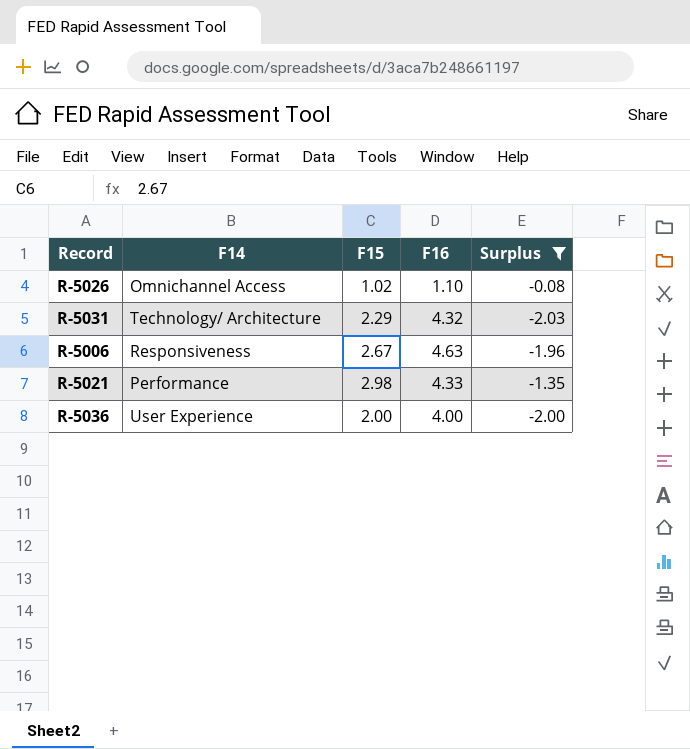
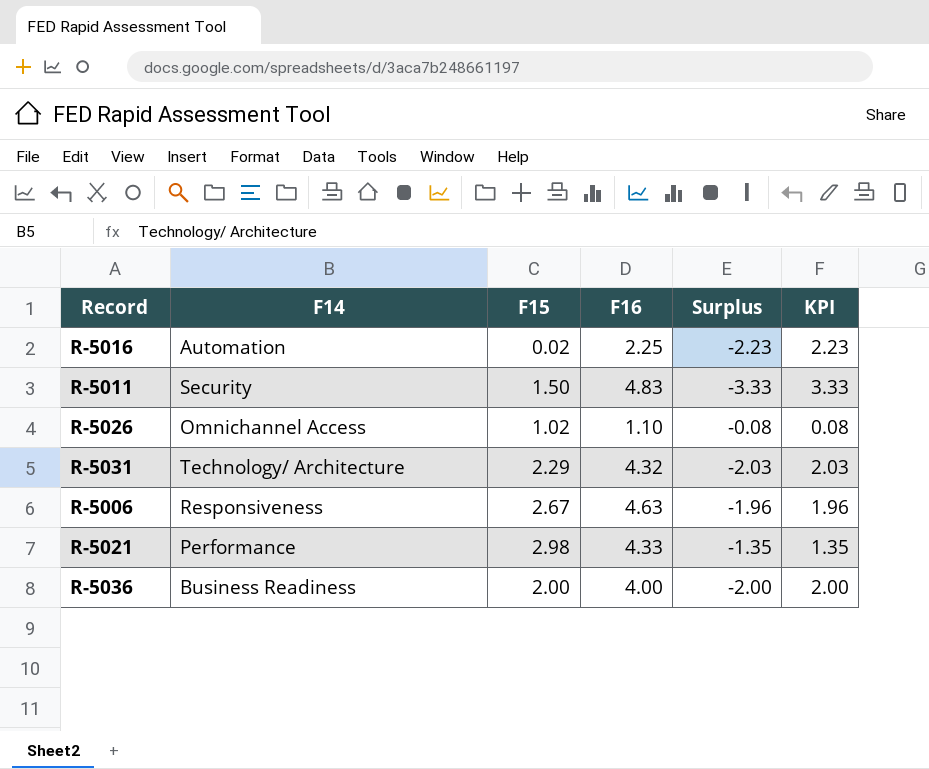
filter: Surplus >= -2.03 -> none
column KPI | formula: none -> [F16] - [F15]
R-5036 | F14: User Experience -> Business Readiness

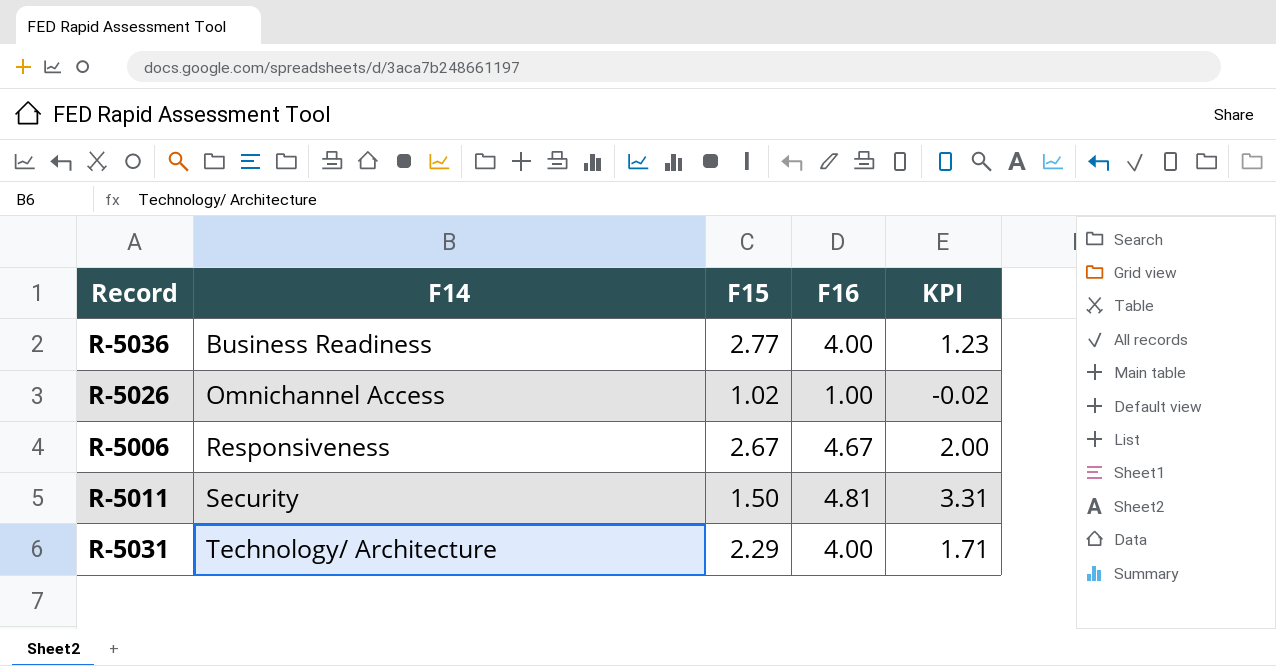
row order: none -> F14 ascending
column Surplus | formula: [F15] - [F16] -> none
row R-5016: Automation | 0.02 | 2.25 | -2.23 | 2.23 -> none
row R-5021: Performance | 2.98 | 4.33 | -1.35 | 1.35 -> none
R-5036 | F15: 2.00 -> 2.77
R-5036 | KPI: 2.00 -> 1.23
R-5026 | F16: 1.10 -> 1.00
R-5026 | KPI: 0.08 -> -0.02
R-5006 | F16: 4.63 -> 4.67
R-5006 | KPI: 1.96 -> 2.00
R-5011 | F16: 4.83 -> 4.81
R-5011 | KPI: 3.33 -> 3.31
R-5031 | F16: 4.32 -> 4.00
R-5031 | KPI: 2.03 -> 1.71

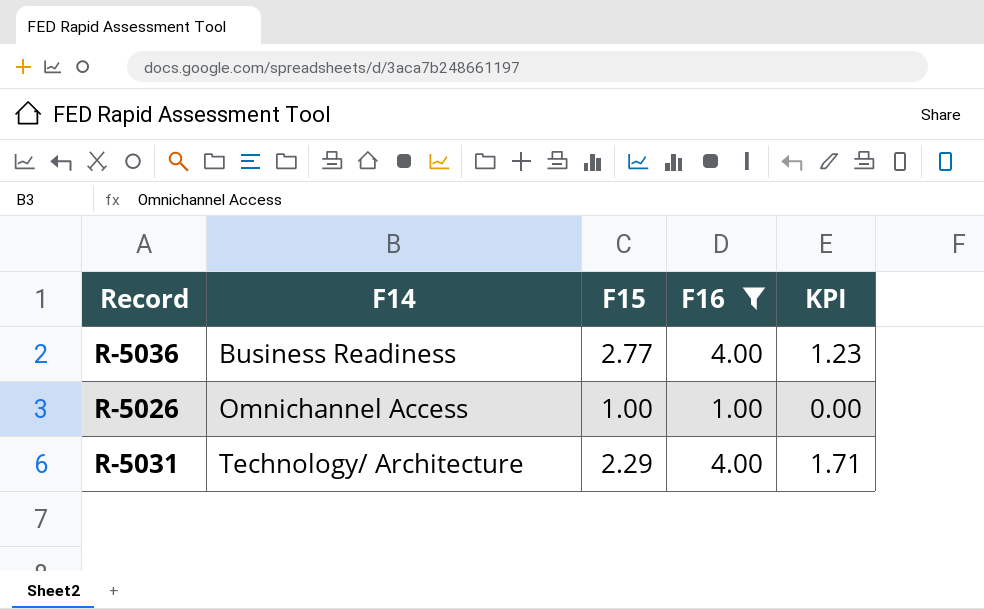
filter: none -> F16 <= 4.00
R-5026 | F15: 1.02 -> 1.00
R-5026 | KPI: -0.02 -> 0.00

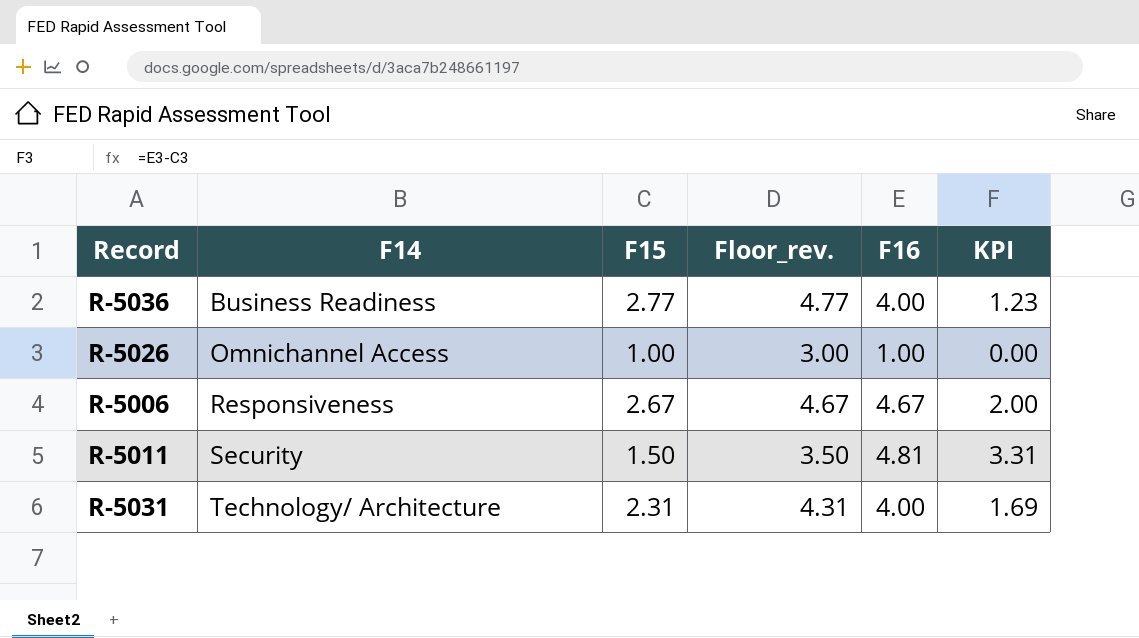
filter: F16 <= 4.00 -> none
column Floor_rev. | formula: none -> [F15] + 2
R-5031 | F15: 2.29 -> 2.31
R-5031 | KPI: 1.71 -> 1.69

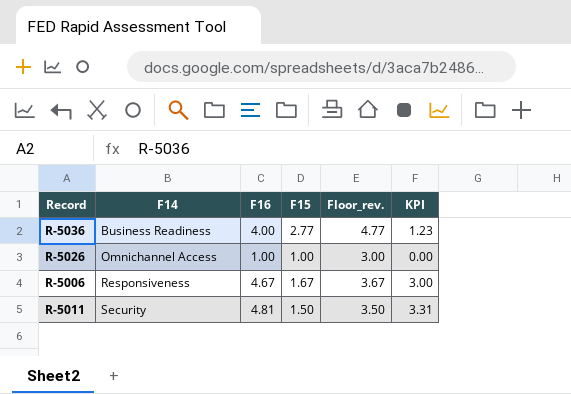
column F16 | position: 5 -> 3
row R-5031: Technology/ Architecture | 2.31 | 4.31 | 4.00 | 1.69 -> none
R-5006 | F15: 2.67 -> 1.67
R-5006 | Floor_rev.: 4.67 -> 3.67
R-5006 | KPI: 2.00 -> 3.00

